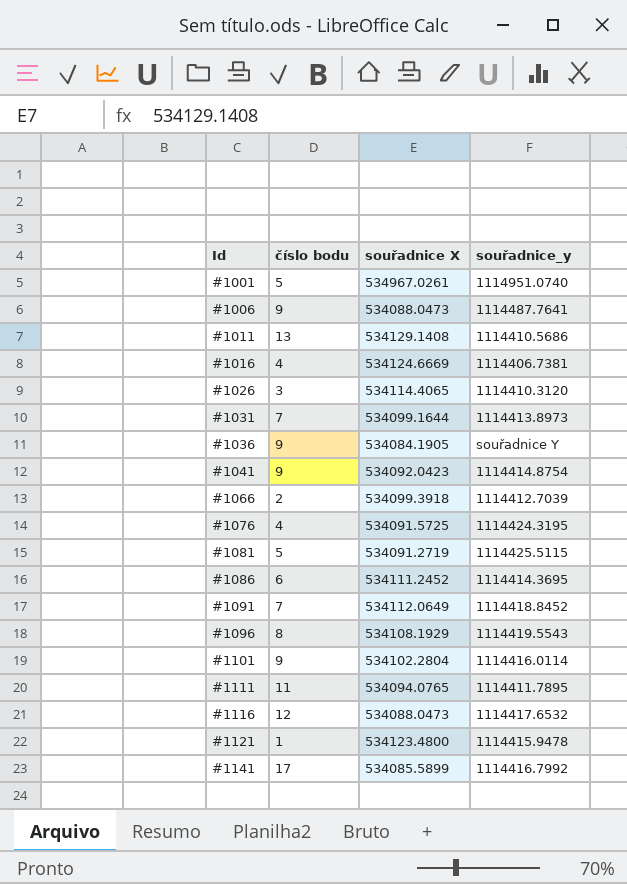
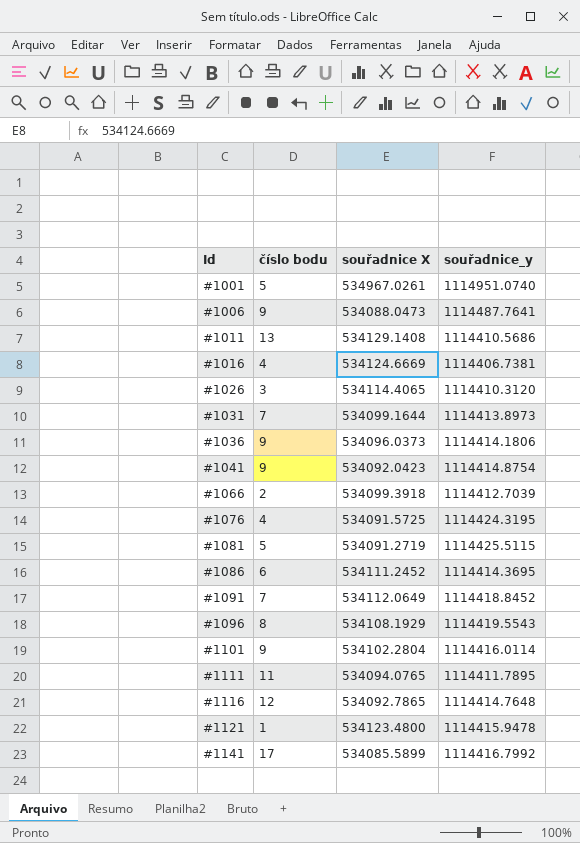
#1036 | souřadnice X: 534084.1905 -> 534096.0373
#1036 | souřadnice_y: souřadnice Y -> 1114414.1806
#1116 | souřadnice X: 534088.0473 -> 534092.7865
#1116 | souřadnice_y: 1114417.6532 -> 1114414.7648

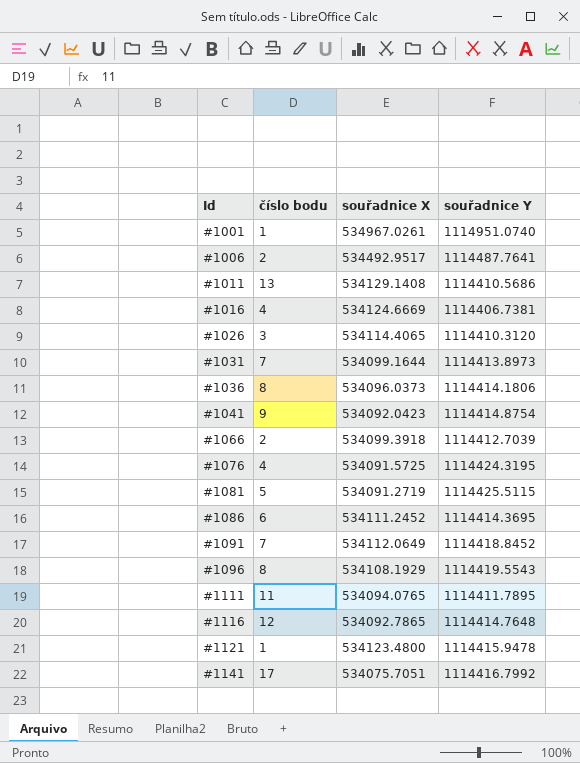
column name: souřadnice_y -> souřadnice Y
row #1101: 9 | 534102.2804 | 1114416.0114 -> none
#1001 | číslo bodu: 5 -> 1
#1006 | číslo bodu: 9 -> 2
#1006 | souřadnice X: 534088.0473 -> 534492.9517
#1036 | číslo bodu: 9 -> 8
#1141 | souřadnice X: 534085.5899 -> 534075.7051

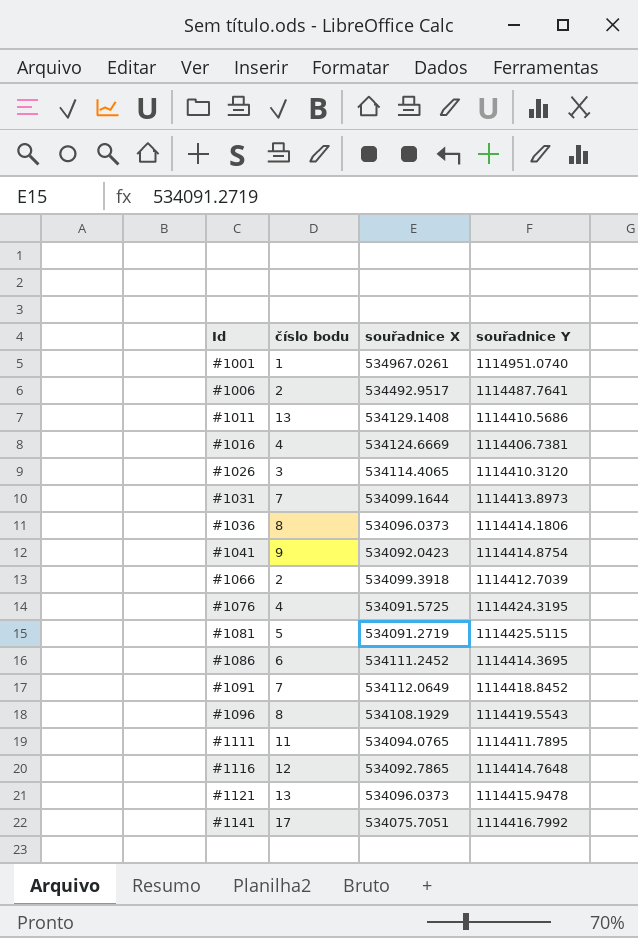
#1121 | číslo bodu: 1 -> 13
#1121 | souřadnice X: 534123.4800 -> 534096.0373

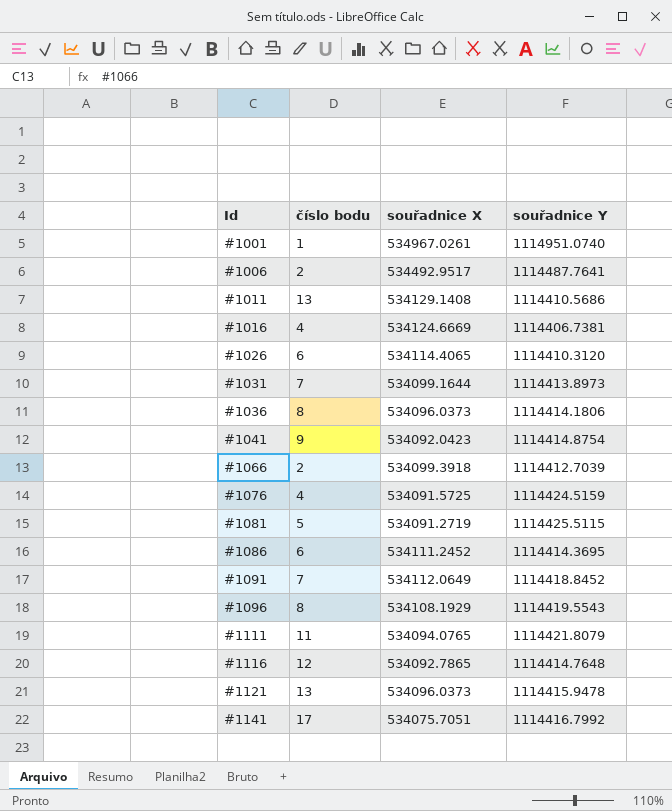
#1026 | číslo bodu: 3 -> 6
#1076 | souřadnice Y: 1114424.3195 -> 1114424.5159
#1111 | souřadnice Y: 1114411.7895 -> 1114421.8079

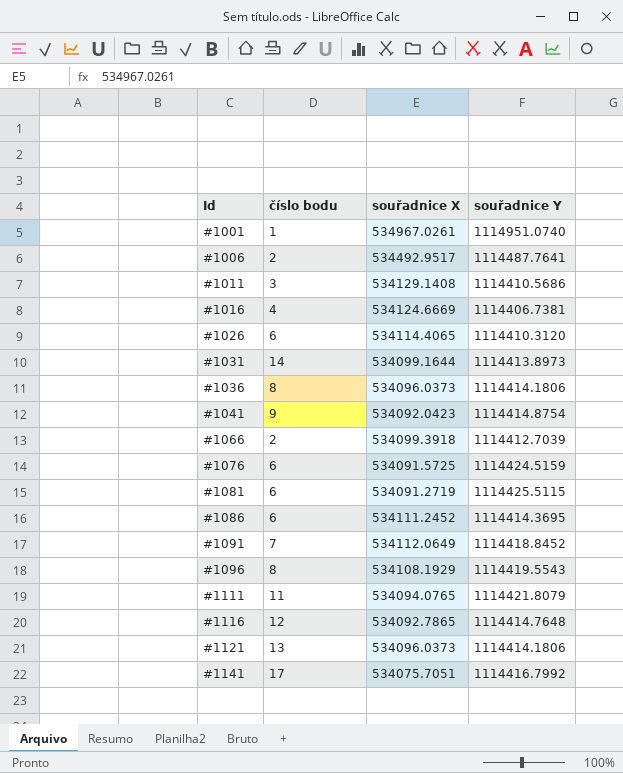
#1011 | číslo bodu: 13 -> 3
#1031 | číslo bodu: 7 -> 14
#1076 | číslo bodu: 4 -> 6
#1081 | číslo bodu: 5 -> 6
#1121 | souřadnice Y: 1114415.9478 -> 1114414.1806

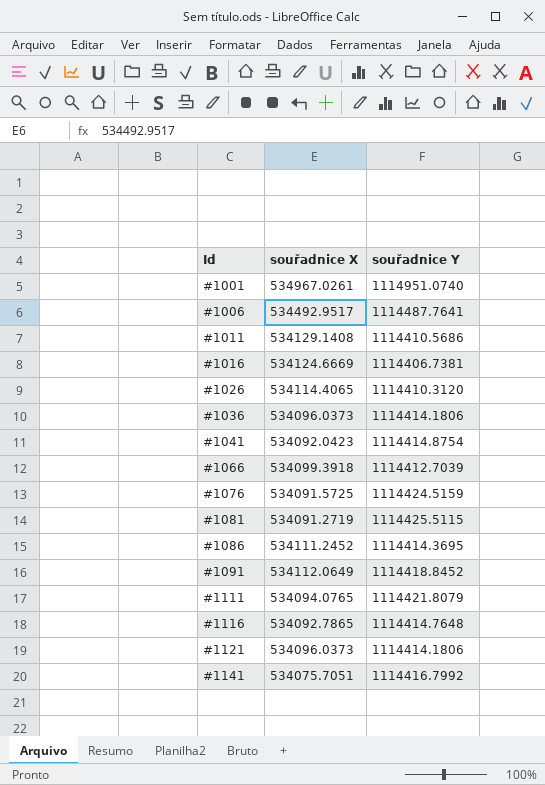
column číslo bodu | position: 2 -> none
row #1031: 14 | 534099.1644 | 1114413.8973 -> none
row #1096: 8 | 534108.1929 | 1114419.5543 -> none

